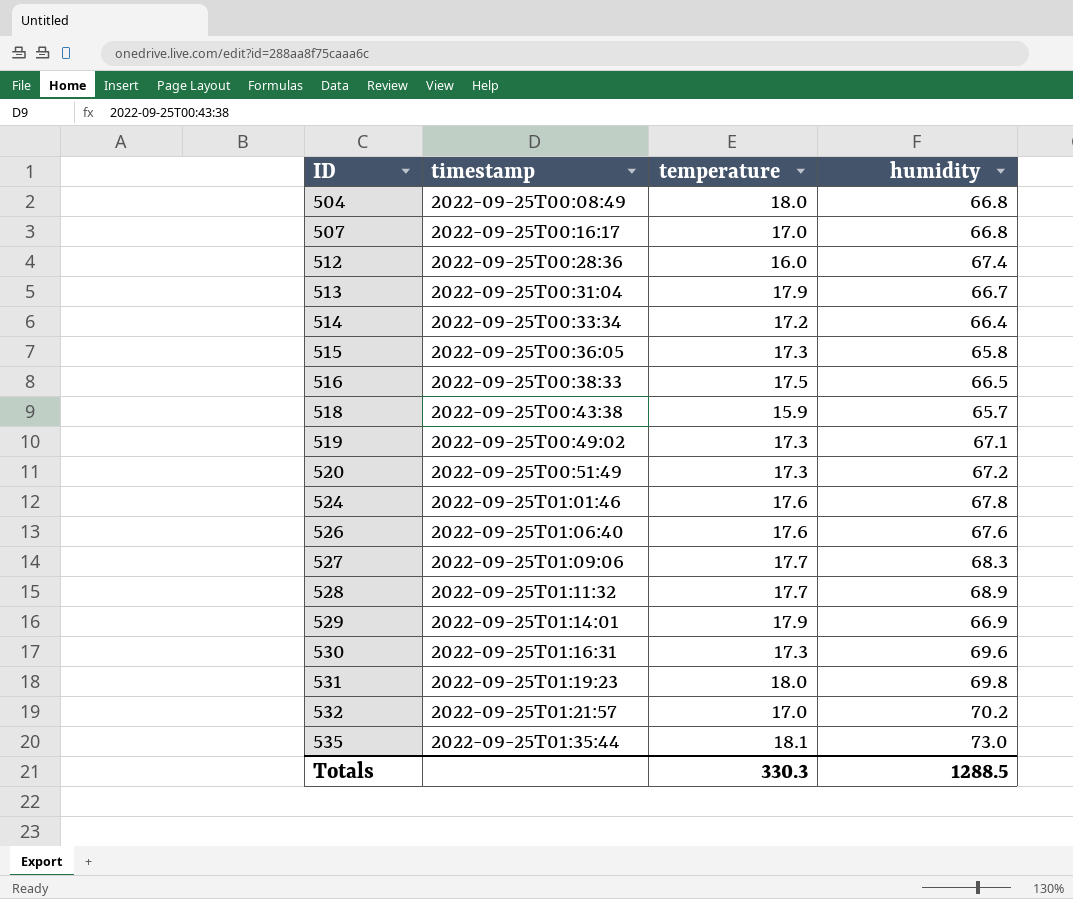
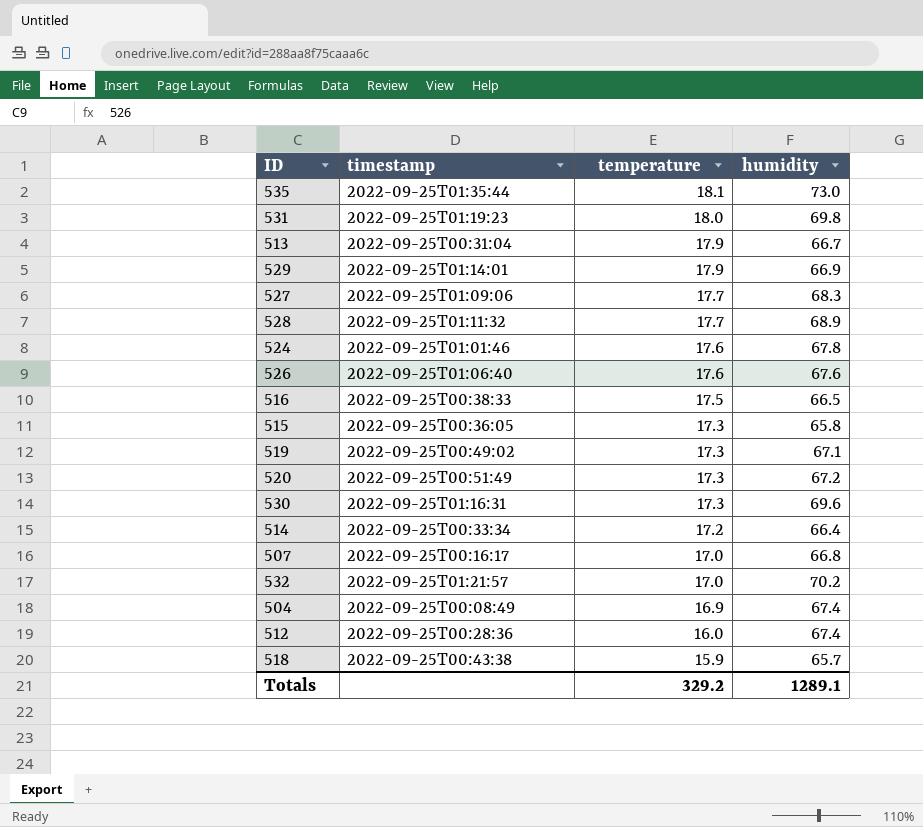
row order: ID ascending -> temperature descending
504 | temperature: 18.0 -> 16.9
504 | humidity: 66.8 -> 67.4
Totals | temperature: 330.3 -> 329.2
Totals | humidity: 1288.5 -> 1289.1

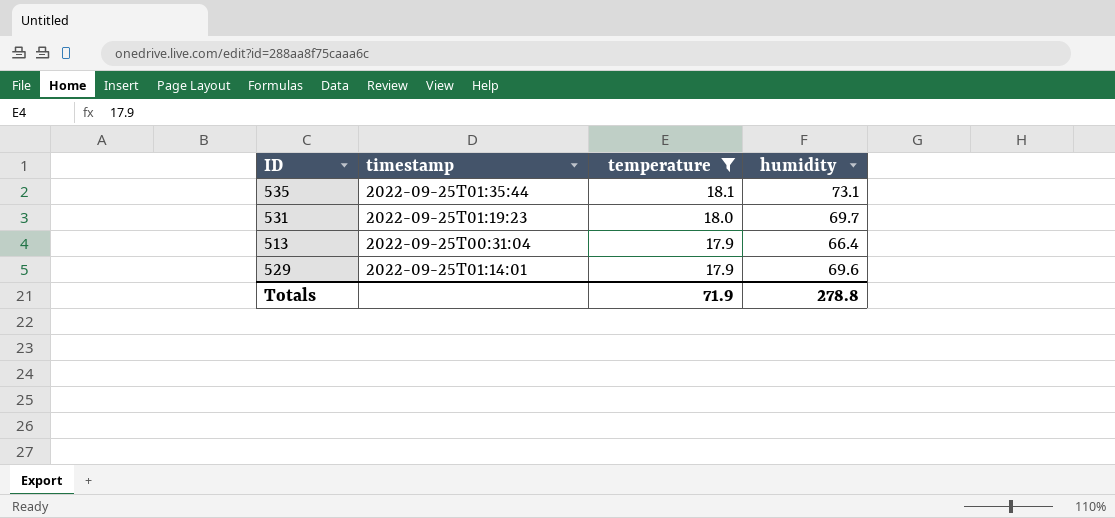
filter: none -> temperature >= 17.9
535 | humidity: 73.0 -> 73.1
531 | humidity: 69.8 -> 69.7
513 | humidity: 66.7 -> 66.4
529 | humidity: 66.9 -> 69.6
Totals | temperature: 329.2 -> 71.9
Totals | humidity: 1289.1 -> 278.8

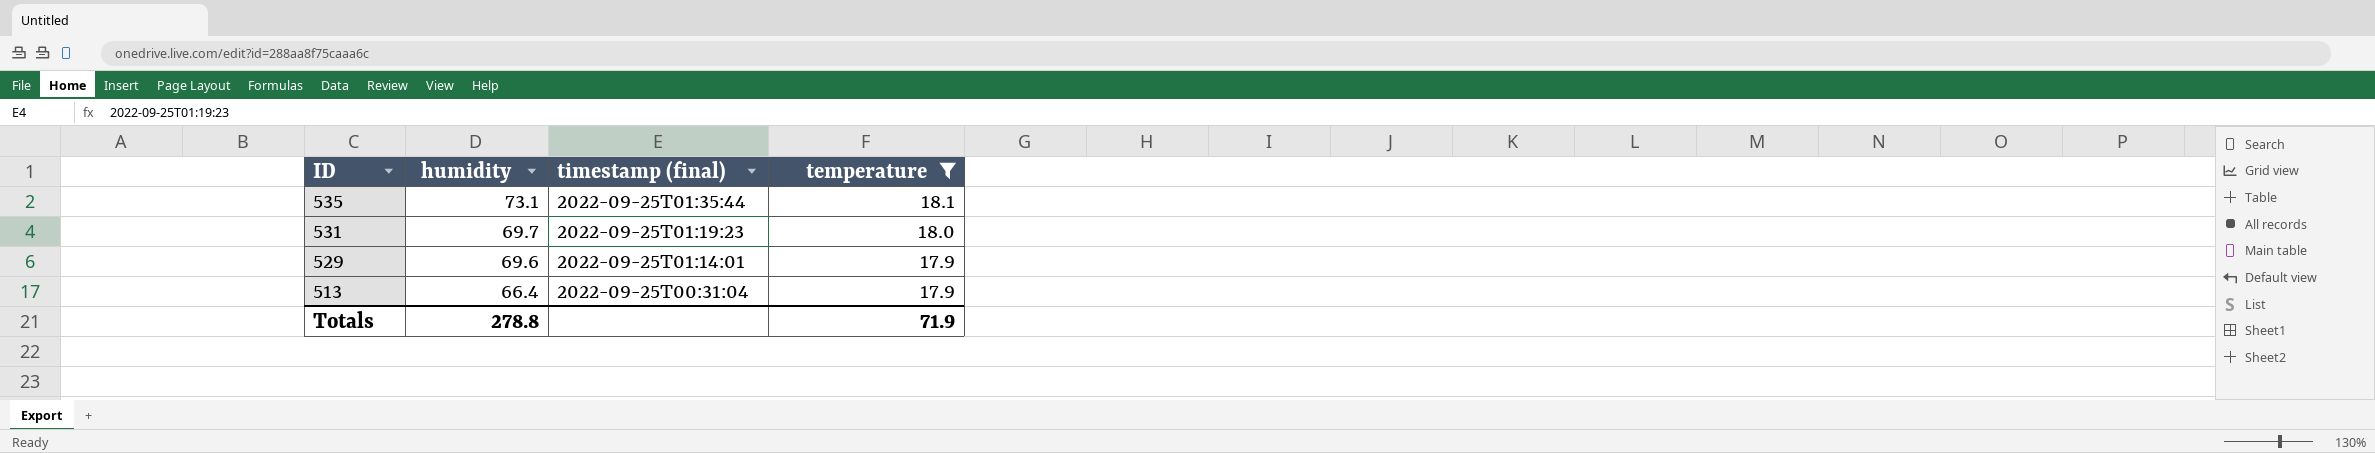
row order: temperature descending -> ID descending
column humidity | position: 4 -> 2
column name: timestamp -> timestamp (final)

